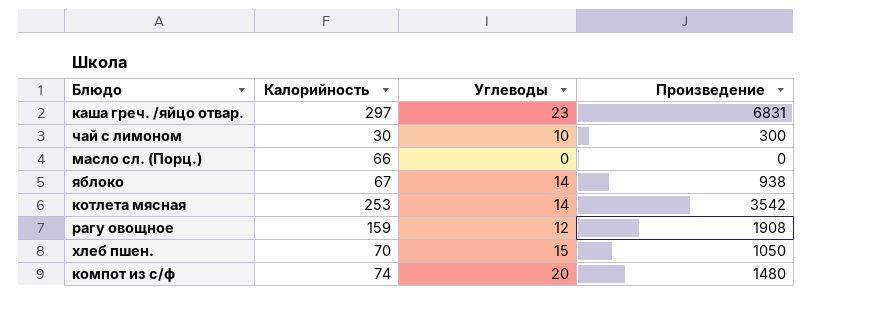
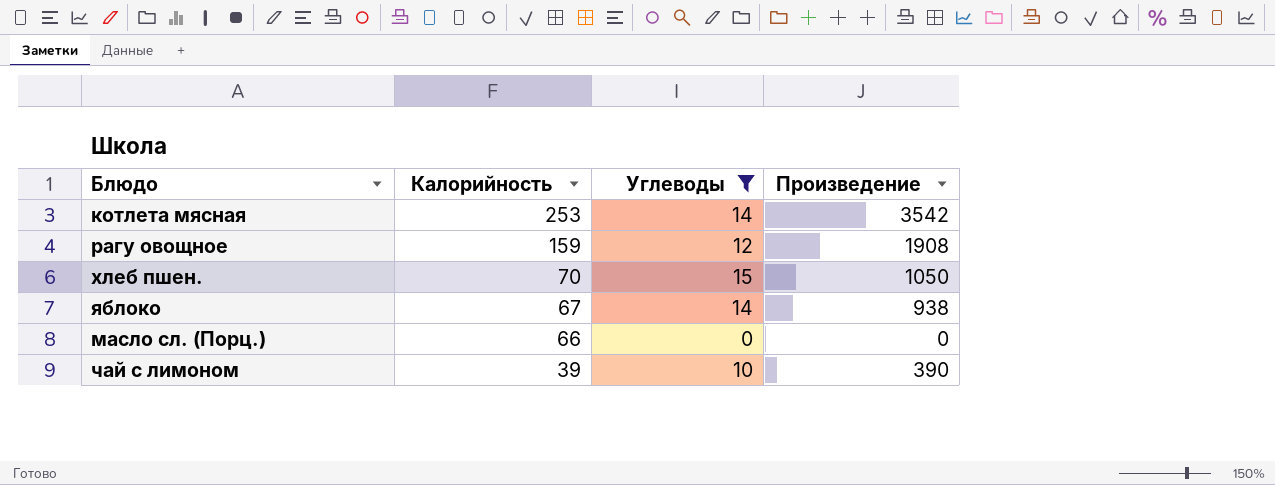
filter: none -> Углеводы <= 15
row order: none -> Калорийность descending
чай с лимоном | Калорийность: 30 -> 39
чай с лимоном | Произведение: 300 -> 390

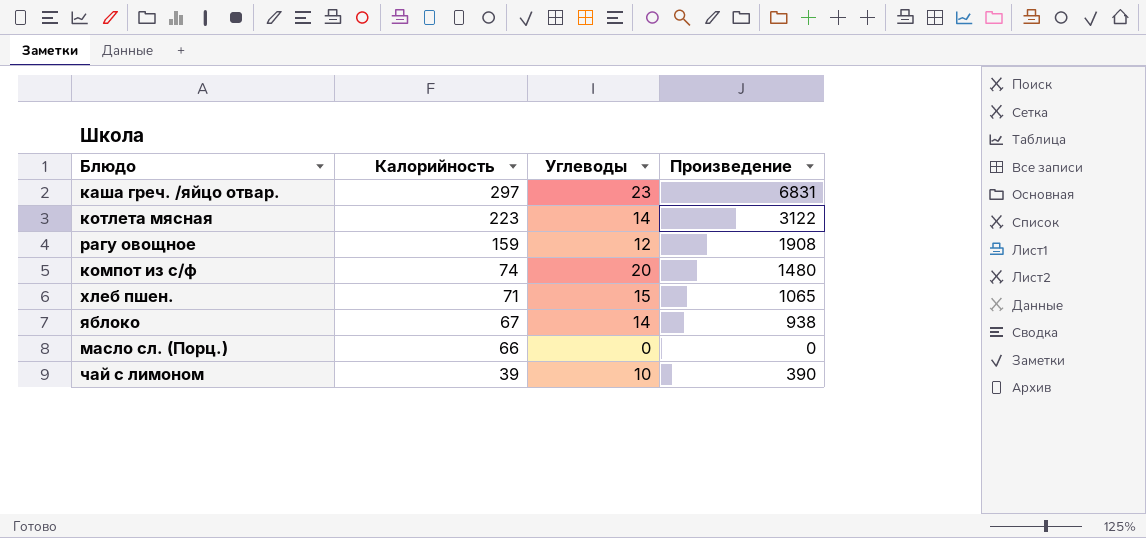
filter: Углеводы <= 15 -> none
котлета мясная | Калорийность: 253 -> 223
котлета мясная | Произведение: 3542 -> 3122
хлеб пшен. | Калорийность: 70 -> 71
хлеб пшен. | Произведение: 1050 -> 1065

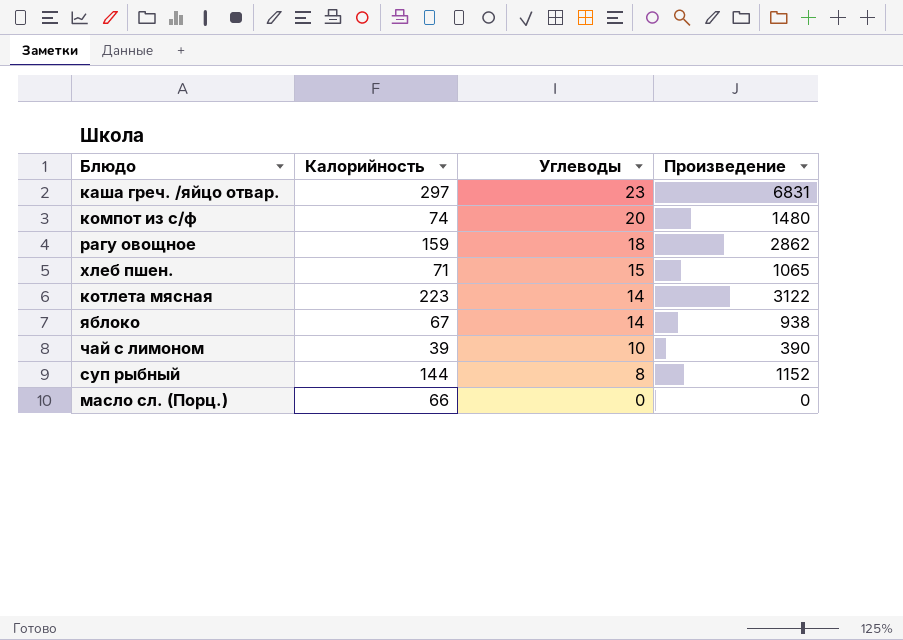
row order: Калорийность descending -> Углеводы descending
рагу овощное | Углеводы: 12 -> 18
рагу овощное | Произведение: 1908 -> 2862
row суп рыбный: none -> 144 | 8 | 1152

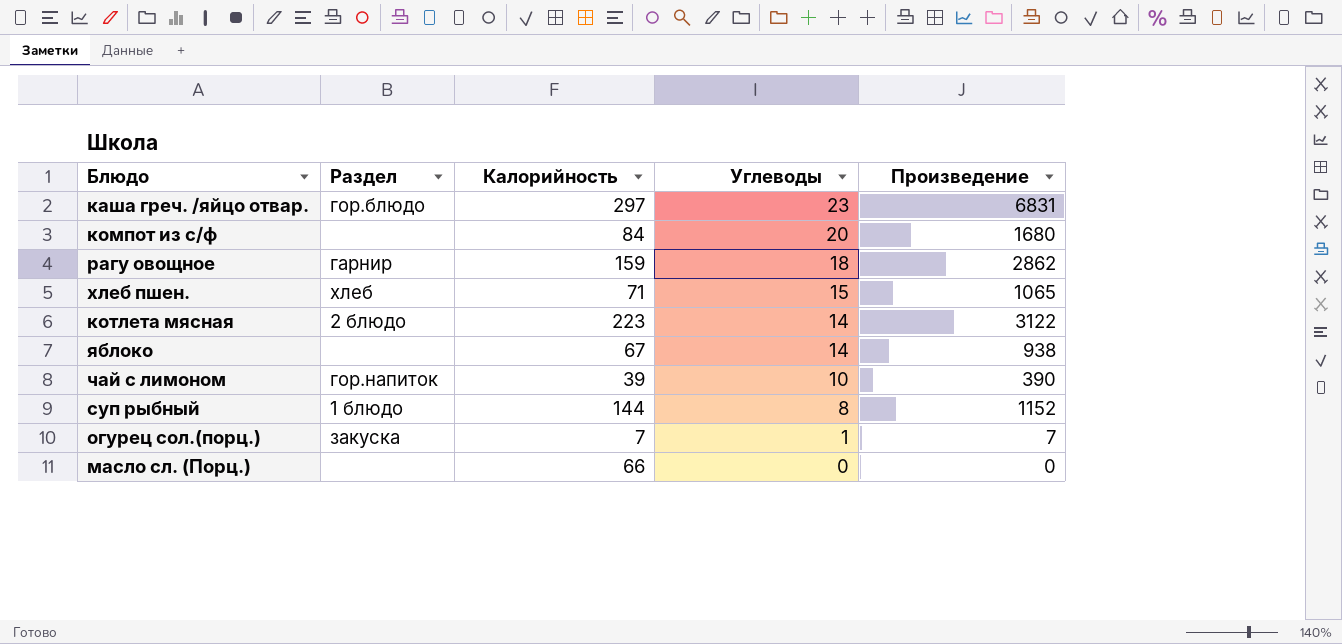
column Раздел | position: none -> 2
компот из с/ф | Калорийность: 74 -> 84
компот из с/ф | Произведение: 1480 -> 1680
row огурец сол.(порц.): none -> закуска | 7 | 1 | 7

